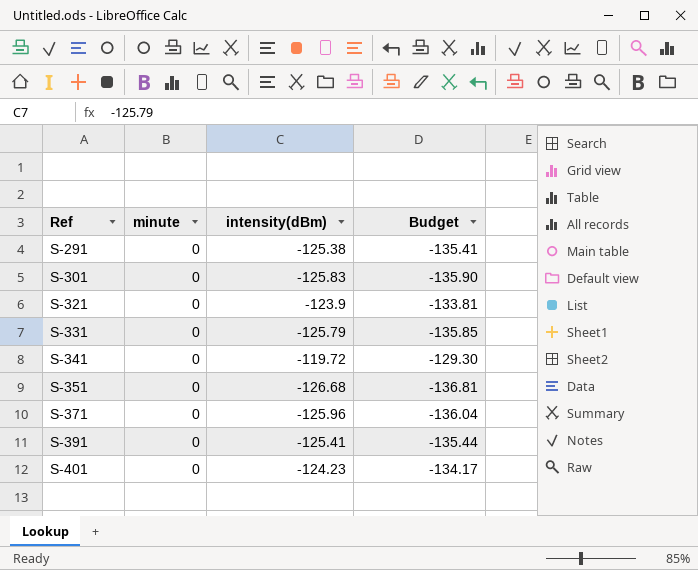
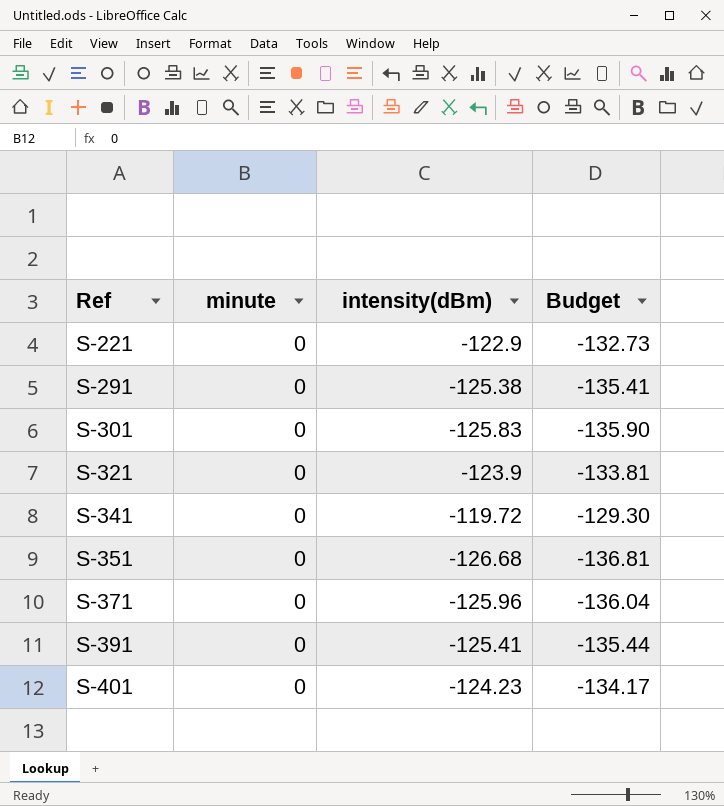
row S-331: 0 | -125.79 | -135.85 -> none
row S-221: none -> 0 | -122.9 | -132.73

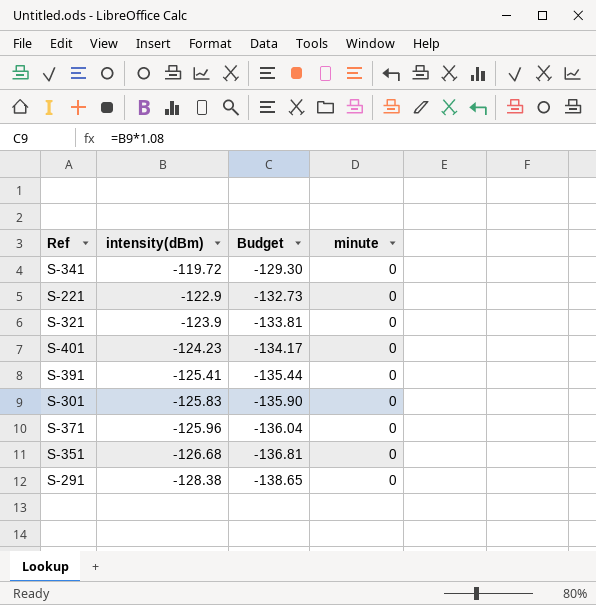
row order: Ref ascending -> intensity(dBm) descending
column minute | position: 2 -> 4
S-291 | intensity(dBm): -125.38 -> -128.38
S-291 | Budget: -135.41 -> -138.65

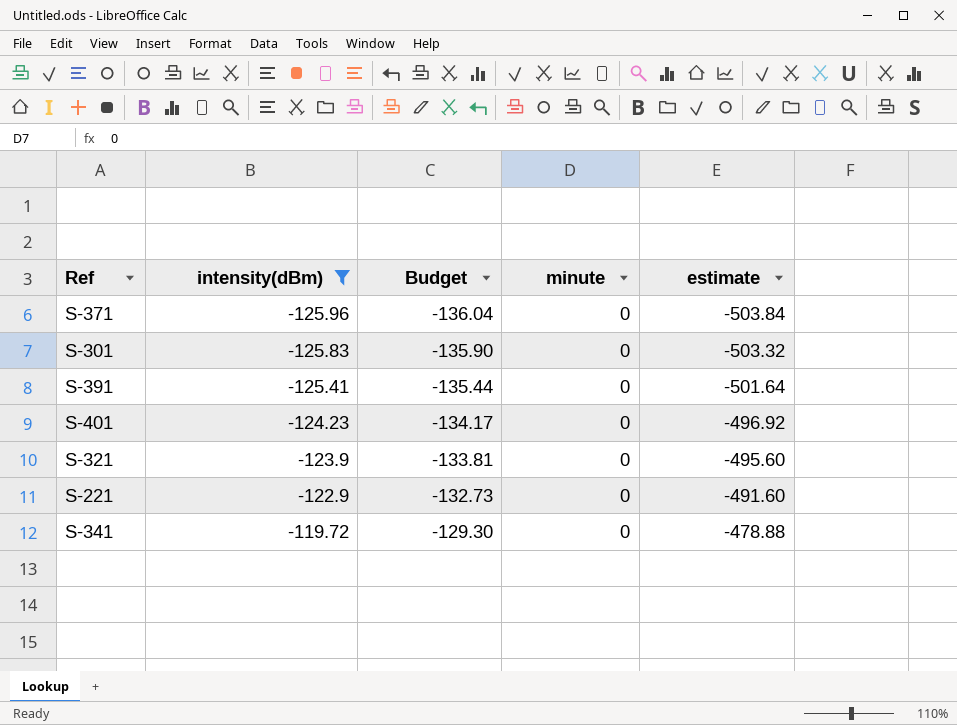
filter: none -> intensity(dBm) >= -125.96
row order: intensity(dBm) descending -> intensity(dBm) ascending
column estimate | formula: none -> [intensity(dBm)] * 4

